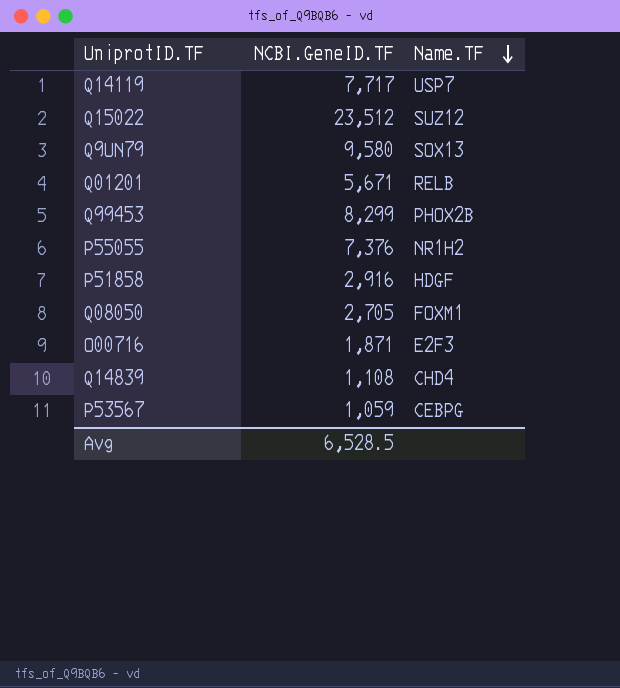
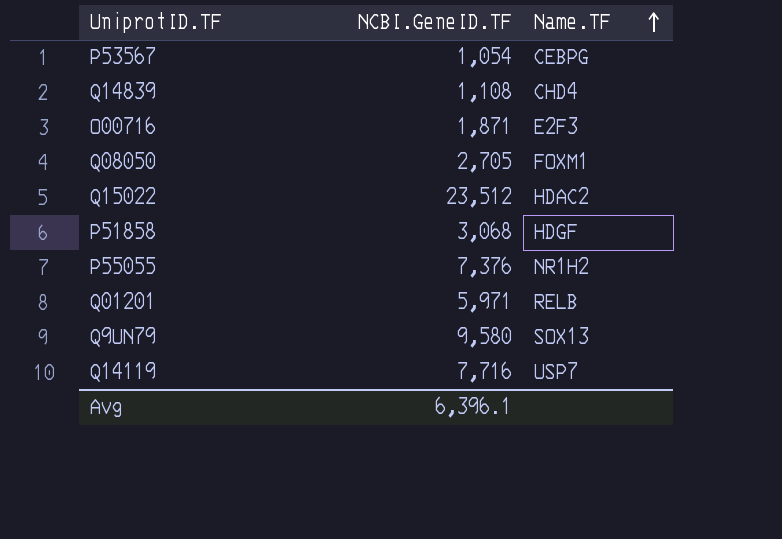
row order: Name.TF descending -> Name.TF ascending
row Q99453: 8,299 | PHOX2B -> none
P53567 | NCBI.GeneID.TF: 1,059 -> 1,054
Q15022 | Name.TF: SUZ12 -> HDAC2
P51858 | NCBI.GeneID.TF: 2,916 -> 3,068
Q01201 | NCBI.GeneID.TF: 5,671 -> 5,971
Q14119 | NCBI.GeneID.TF: 7,717 -> 7,716
Avg | NCBI.GeneID.TF: 6,528.5 -> 6,396.1

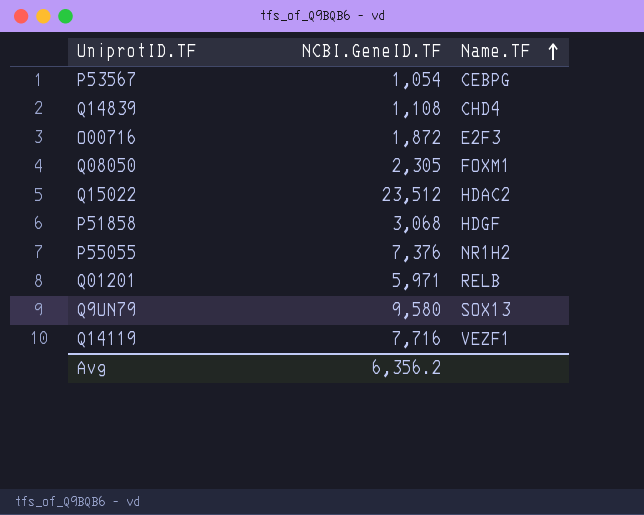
O00716 | NCBI.GeneID.TF: 1,871 -> 1,872
Q08050 | NCBI.GeneID.TF: 2,705 -> 2,305
Q14119 | Name.TF: USP7 -> VEZF1
Avg | NCBI.GeneID.TF: 6,396.1 -> 6,356.2

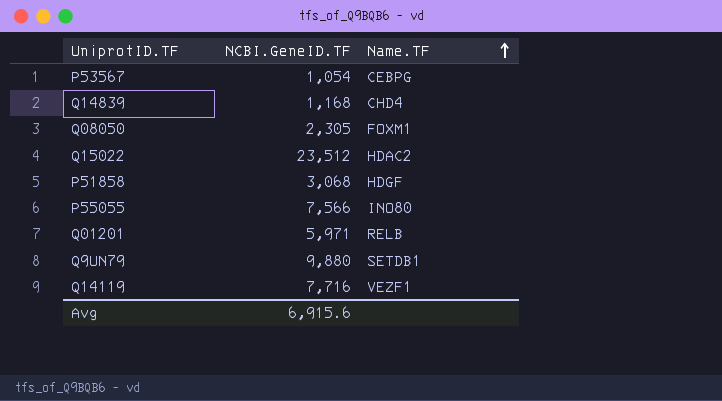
row O00716: 1,872 | E2F3 -> none
Q14839 | NCBI.GeneID.TF: 1,108 -> 1,168
P55055 | NCBI.GeneID.TF: 7,376 -> 7,566
P55055 | Name.TF: NR1H2 -> INO80
Q9UN79 | NCBI.GeneID.TF: 9,580 -> 9,880
Q9UN79 | Name.TF: SOX13 -> SETDB1
Avg | NCBI.GeneID.TF: 6,356.2 -> 6,915.6

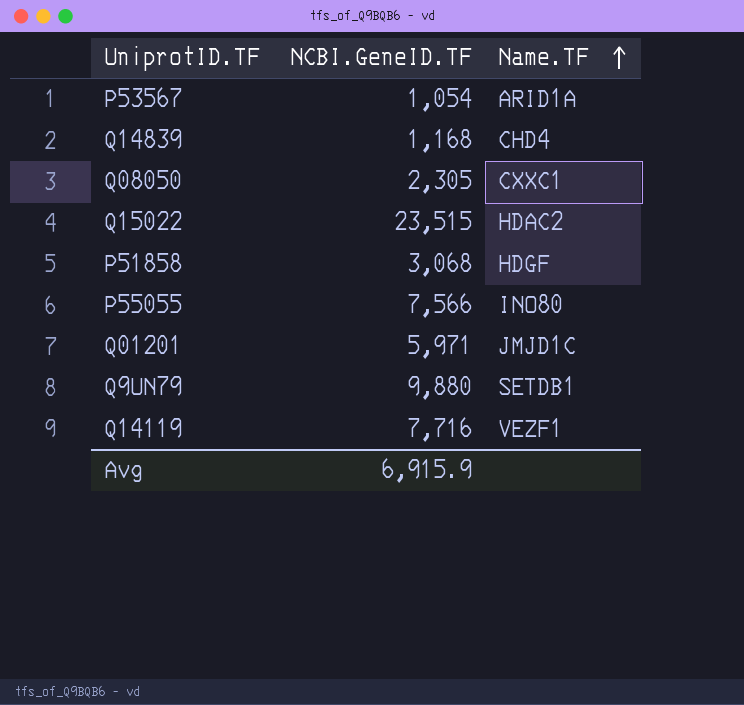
P53567 | Name.TF: CEBPG -> ARID1A
Q08050 | Name.TF: FOXM1 -> CXXC1
Q15022 | NCBI.GeneID.TF: 23,512 -> 23,515
Q01201 | Name.TF: RELB -> JMJD1C
Avg | NCBI.GeneID.TF: 6,915.6 -> 6,915.9

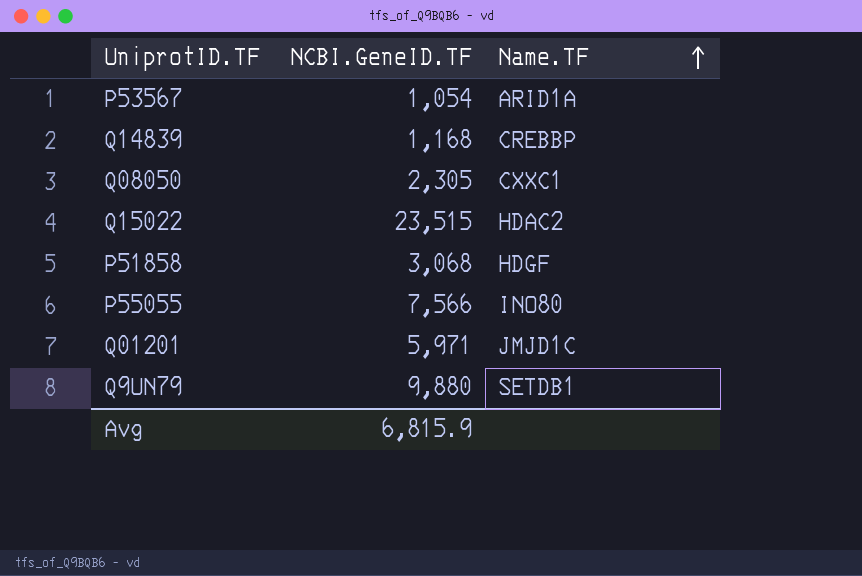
row Q14119: 7,716 | VEZF1 -> none
Q14839 | Name.TF: CHD4 -> CREBBP
Avg | NCBI.GeneID.TF: 6,915.9 -> 6,815.9

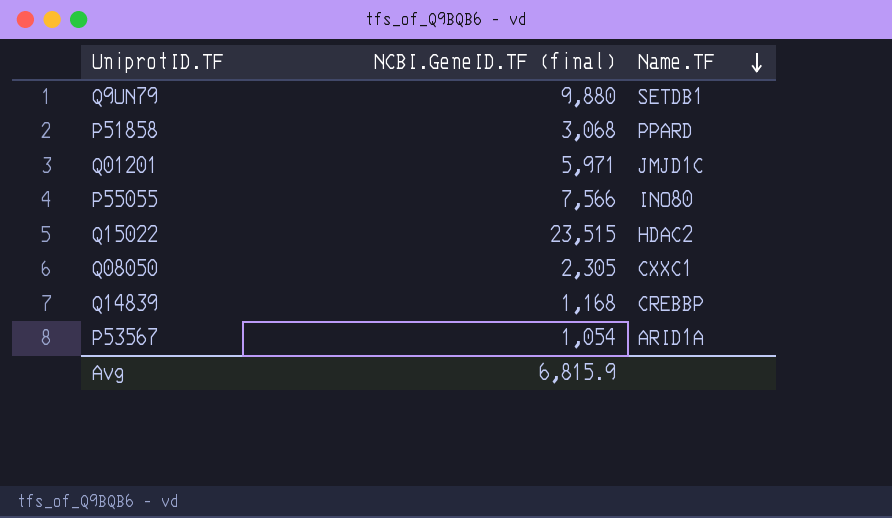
row order: Name.TF ascending -> Name.TF descending
column name: NCBI.GeneID.TF -> NCBI.GeneID.TF (final)
P51858 | Name.TF: HDGF -> PPARD

